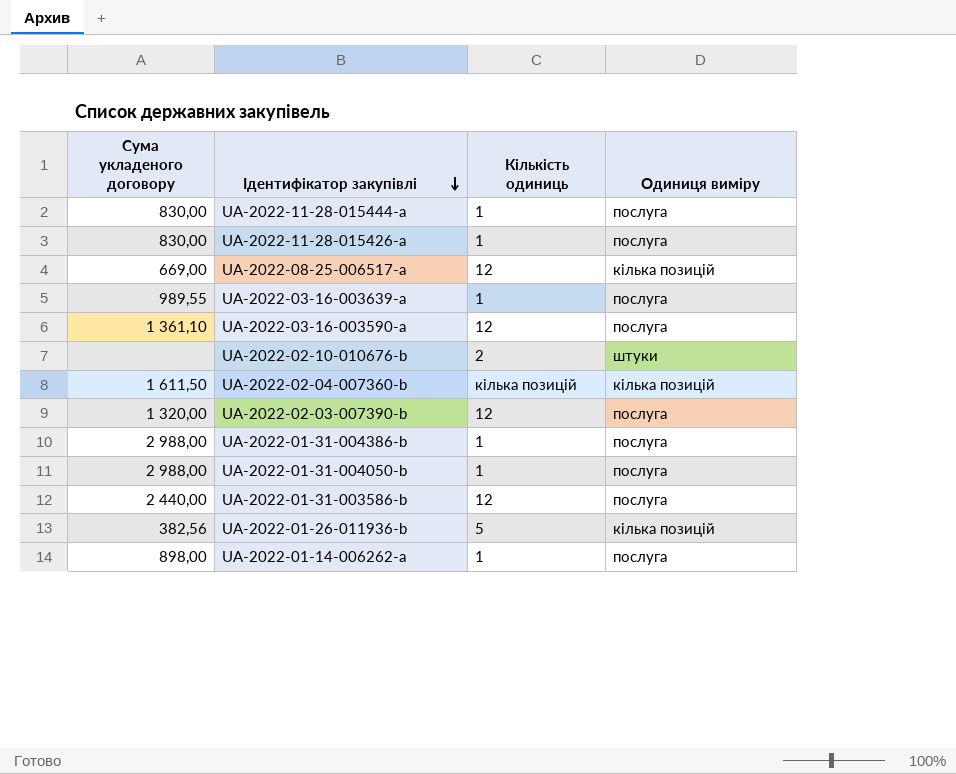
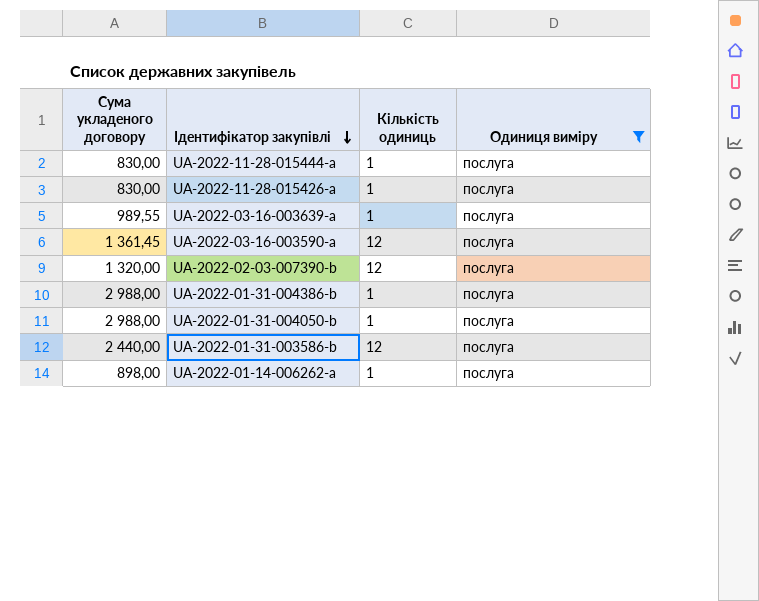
filter: none -> Одиниця виміру = послуга
UA-2022-03-16-003590-a | Сума укладеного договору: 1 361,10 -> 1 361,45

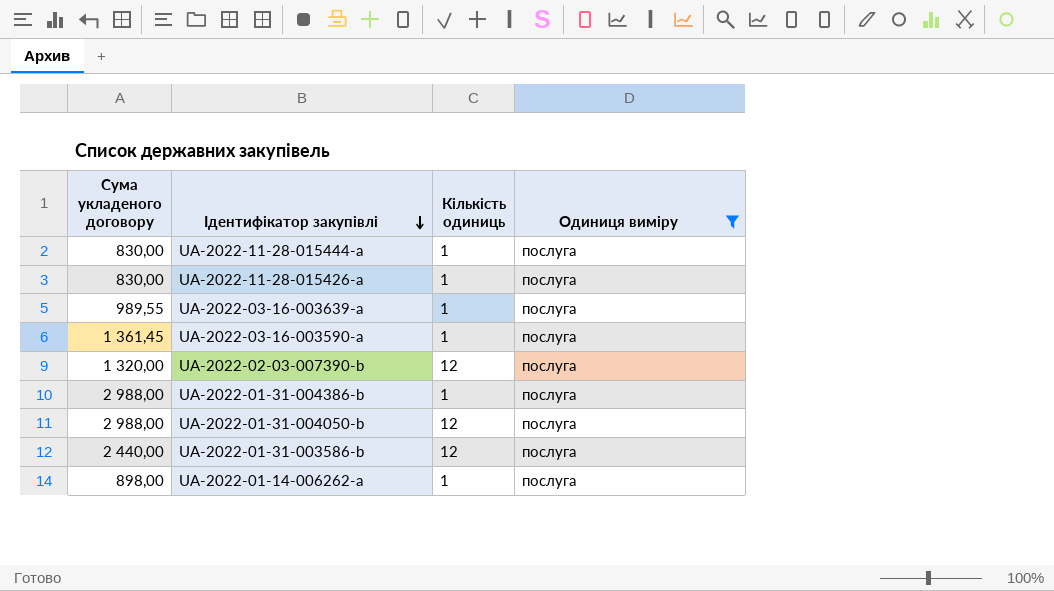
UA-2022-03-16-003590-a | Кількість одиниць: 12 -> 1
UA-2022-01-31-004050-b | Кількість одиниць: 1 -> 12

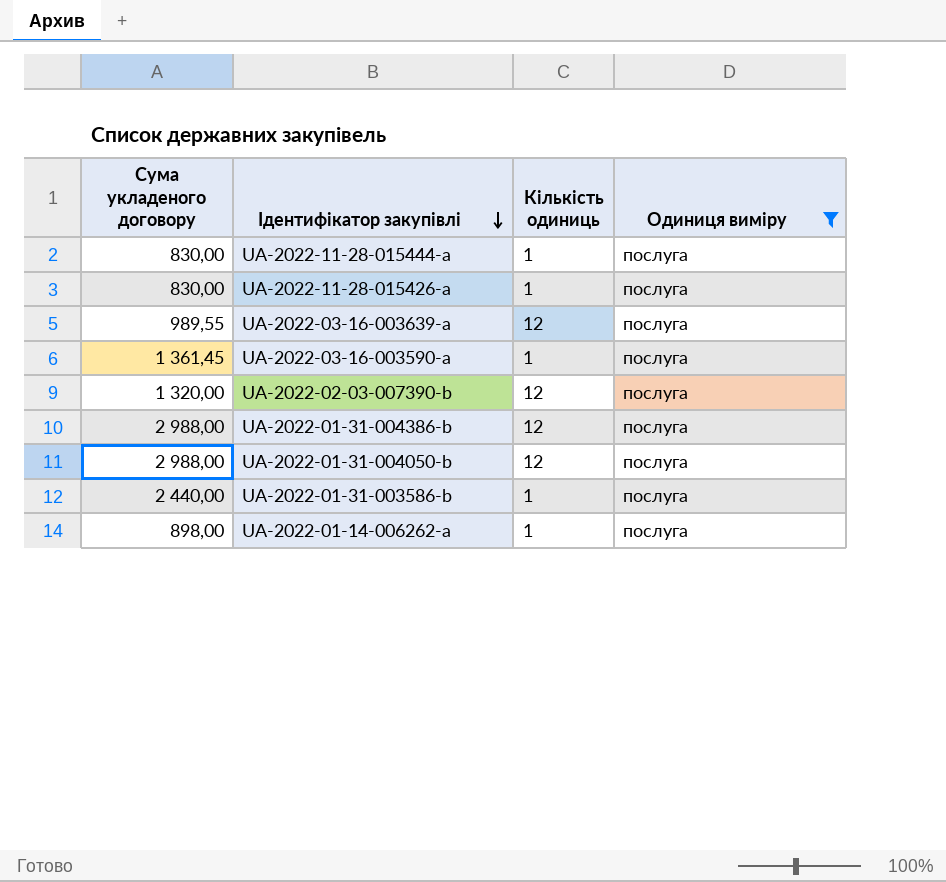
UA-2022-03-16-003639-a | Кількість одиниць: 1 -> 12
UA-2022-01-31-004386-b | Кількість одиниць: 1 -> 12
UA-2022-01-31-003586-b | Кількість одиниць: 12 -> 1

